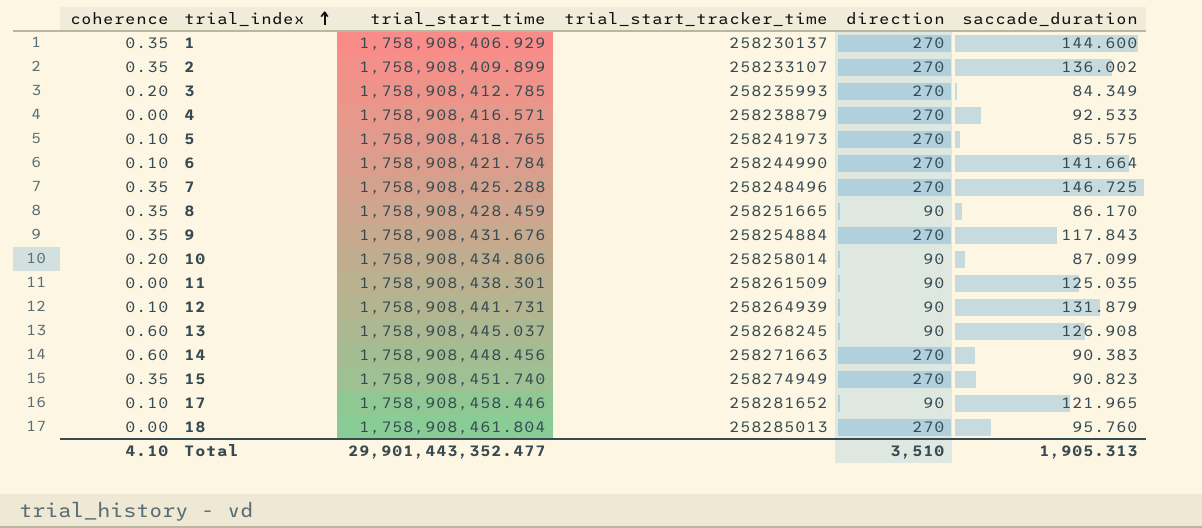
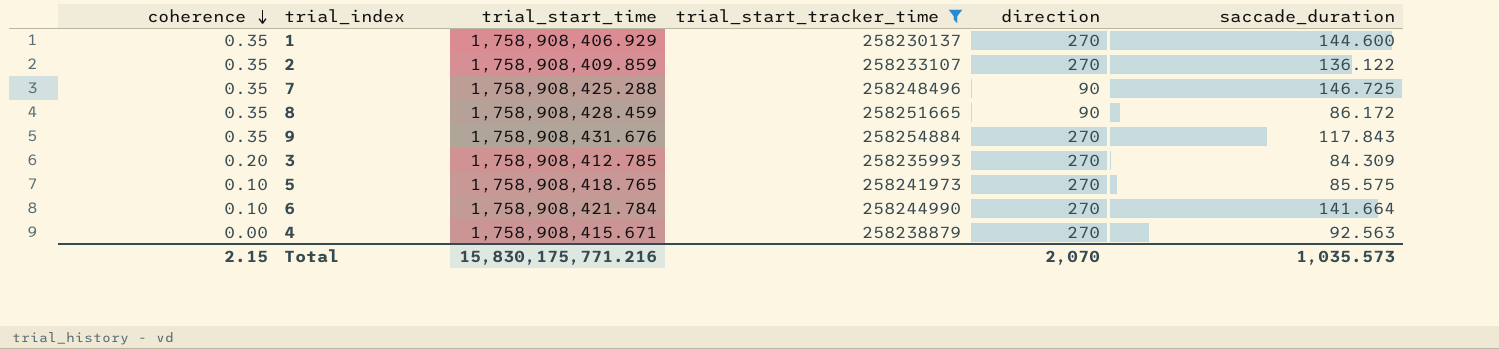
filter: none -> trial_start_tracker_time <= 258254884
row order: trial_index ascending -> coherence descending
2 | trial_start_time: 1,758,908,409.899 -> 1,758,908,409.859
2 | saccade_duration: 136.002 -> 136.122
7 | direction: 270 -> 90
8 | saccade_duration: 86.170 -> 86.172
3 | saccade_duration: 84.349 -> 84.309
4 | trial_start_time: 1,758,908,416.571 -> 1,758,908,415.671
4 | saccade_duration: 92.533 -> 92.563
Total | coherence: 4.10 -> 2.15
Total | trial_start_time: 29,901,443,352.477 -> 15,830,175,771.216
Total | direction: 3,510 -> 2,070
Total | saccade_duration: 1,905.313 -> 1,035.573

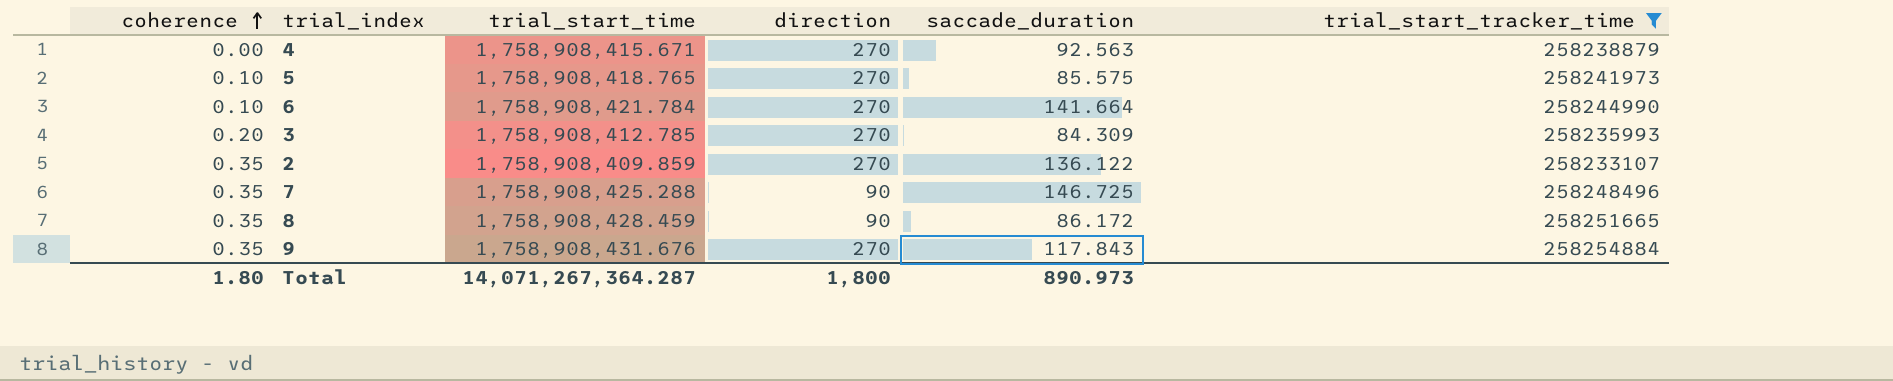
row order: coherence descending -> coherence ascending
column trial_start_tracker_time | position: 4 -> 6
row 1: 0.35 | 1,758,908,406.929 | 258230137 | 270 | 144.600 -> none
Total | coherence: 2.15 -> 1.80
Total | trial_start_time: 15,830,175,771.216 -> 14,071,267,364.287
Total | direction: 2,070 -> 1,800
Total | saccade_duration: 1,035.573 -> 890.973

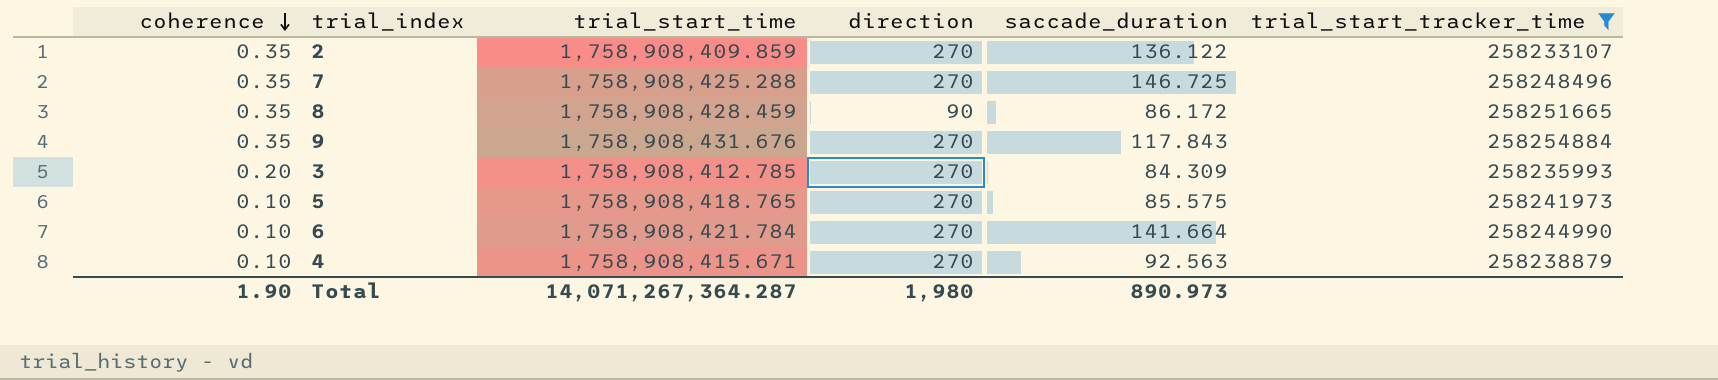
row order: coherence ascending -> coherence descending
7 | direction: 90 -> 270
4 | coherence: 0.00 -> 0.10
Total | coherence: 1.80 -> 1.90
Total | direction: 1,800 -> 1,980

